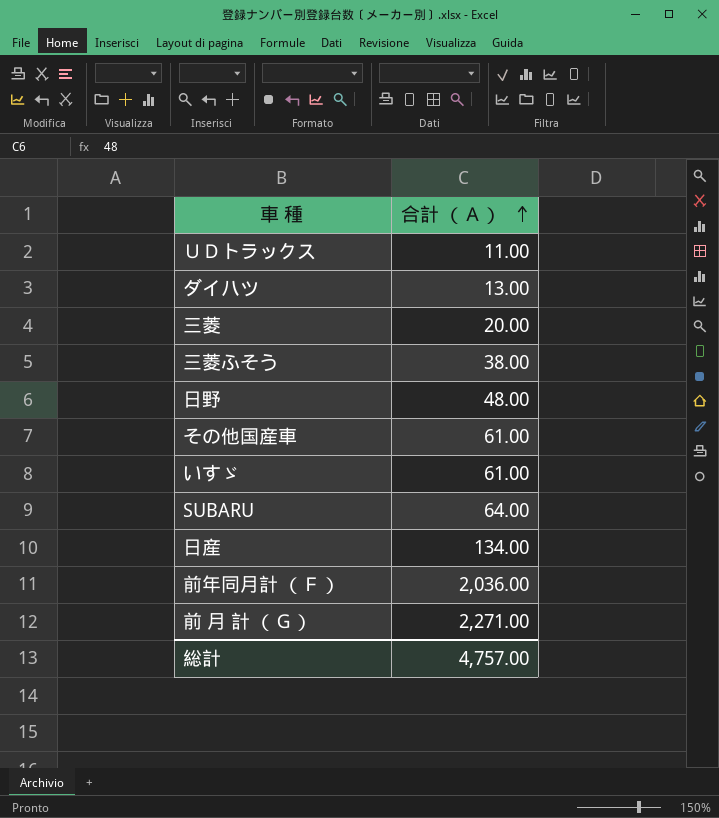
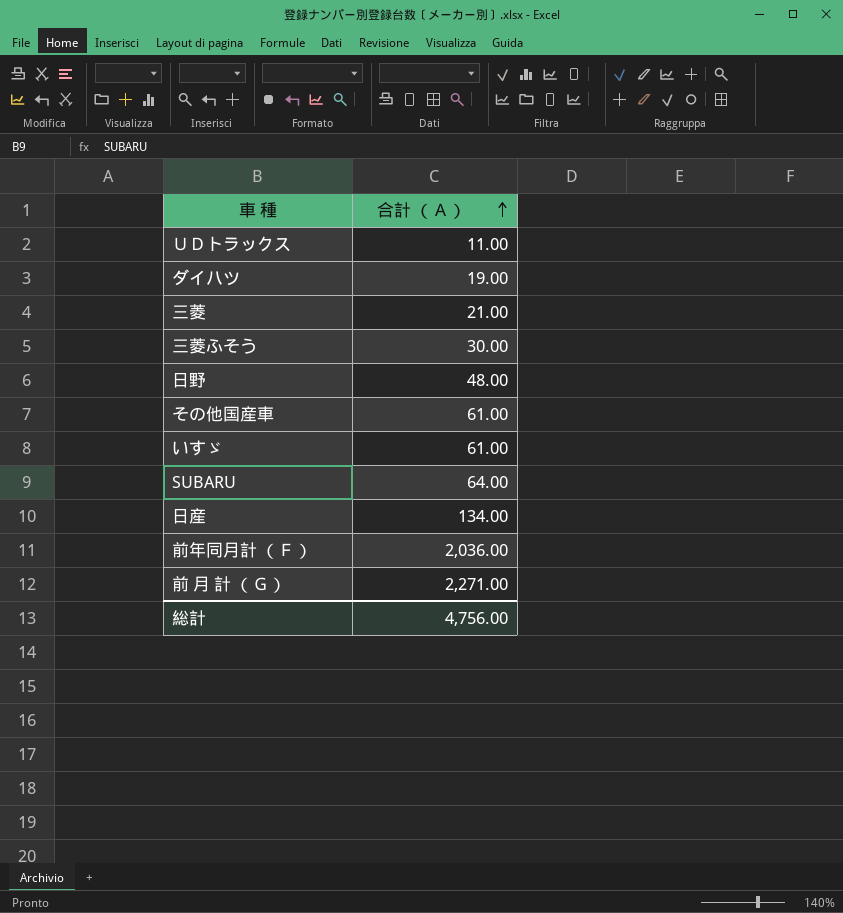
ダイハツ | 合計 （Ａ）: 13.00 -> 19.00
三菱 | 合計 （Ａ）: 20.00 -> 21.00
三菱ふそう | 合計 （Ａ）: 38.00 -> 30.00
総計 | 合計 （Ａ）: 4,757.00 -> 4,756.00

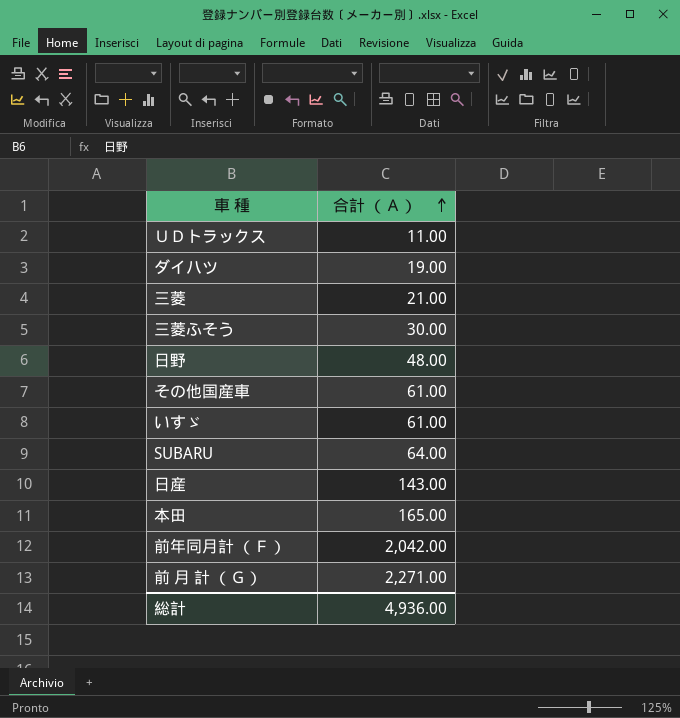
日産 | 合計 （Ａ）: 134.00 -> 143.00
row 本田: none -> 165.00
前年同月計 （Ｆ） | 合計 （Ａ）: 2,036.00 -> 2,042.00
総計 | 合計 （Ａ）: 4,756.00 -> 4,936.00

